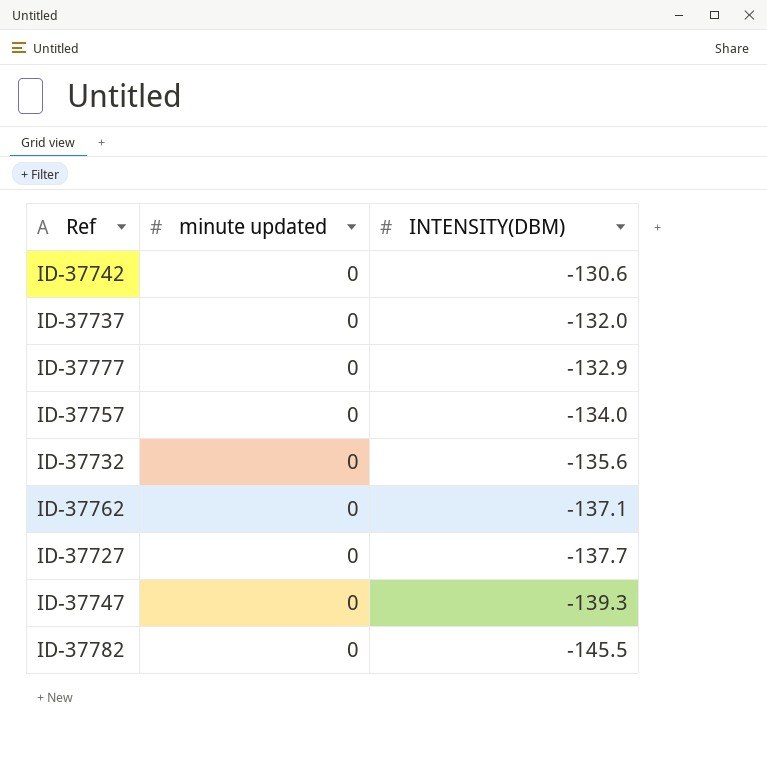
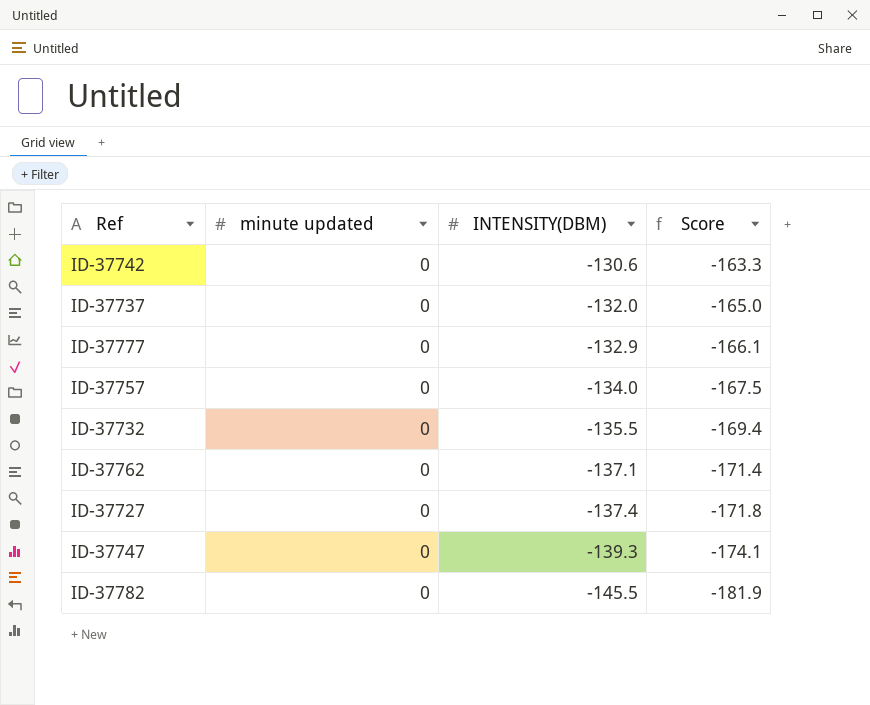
column Score | formula: none -> [INTENSITY(DBM)] * 1.25
ID-37732 | INTENSITY(DBM): -135.6 -> -135.5
ID-37727 | INTENSITY(DBM): -137.7 -> -137.4

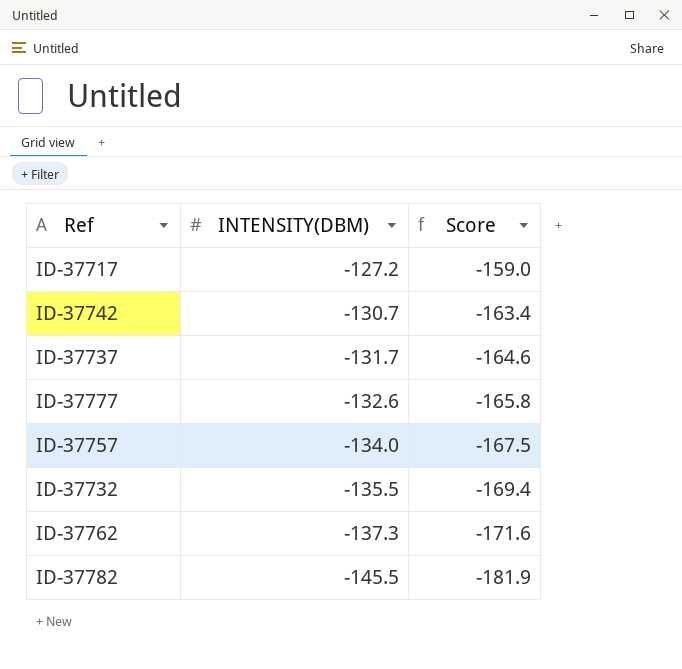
column minute updated | position: 2 -> none
row ID-37727: 0 | -137.4 | -171.8 -> none
row ID-37747: 0 | -139.3 | -174.1 -> none
row ID-37717: none -> -127.2 | -159.0
ID-37742 | INTENSITY(DBM): -130.6 -> -130.7
ID-37742 | Score: -163.3 -> -163.4
ID-37737 | INTENSITY(DBM): -132.0 -> -131.7
ID-37737 | Score: -165.0 -> -164.6
ID-37777 | INTENSITY(DBM): -132.9 -> -132.6
ID-37777 | Score: -166.1 -> -165.8
ID-37762 | INTENSITY(DBM): -137.1 -> -137.3
ID-37762 | Score: -171.4 -> -171.6

